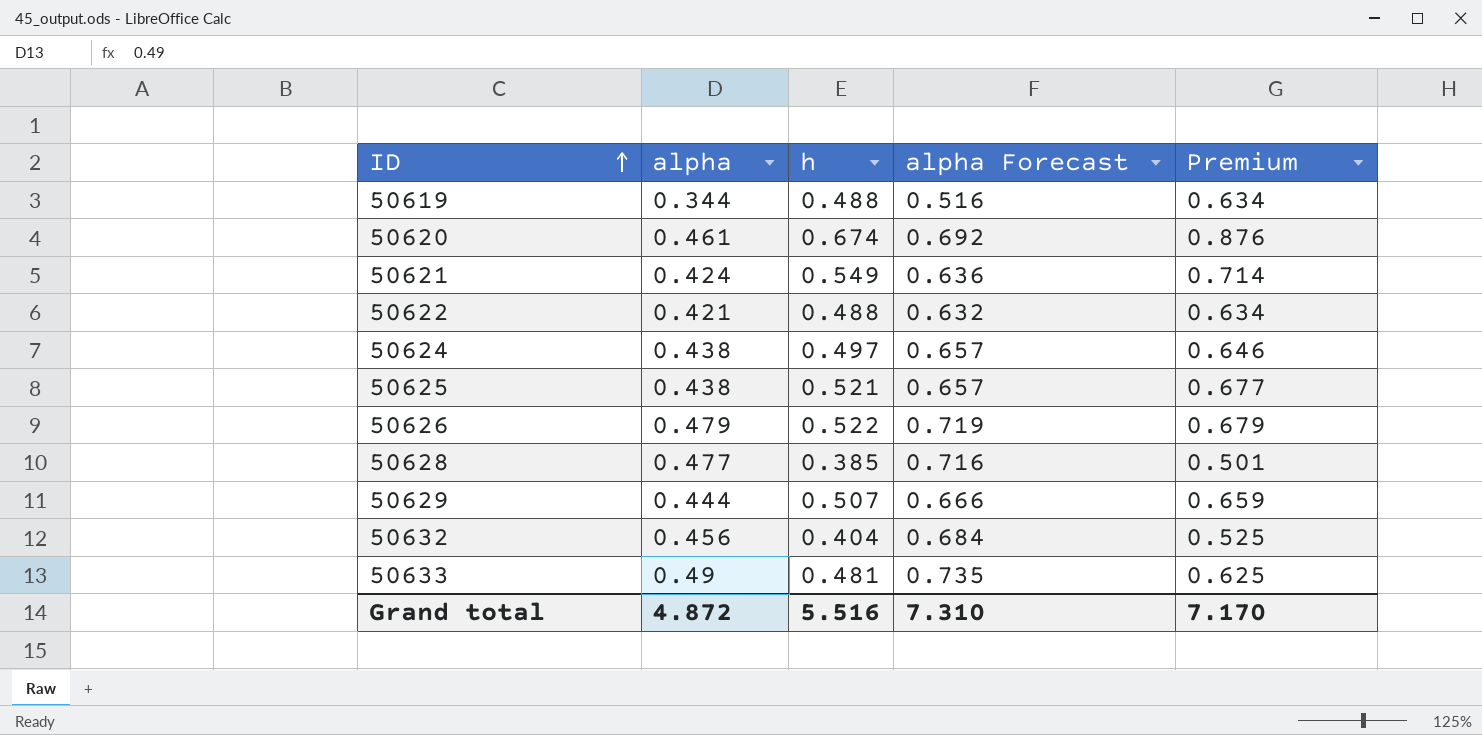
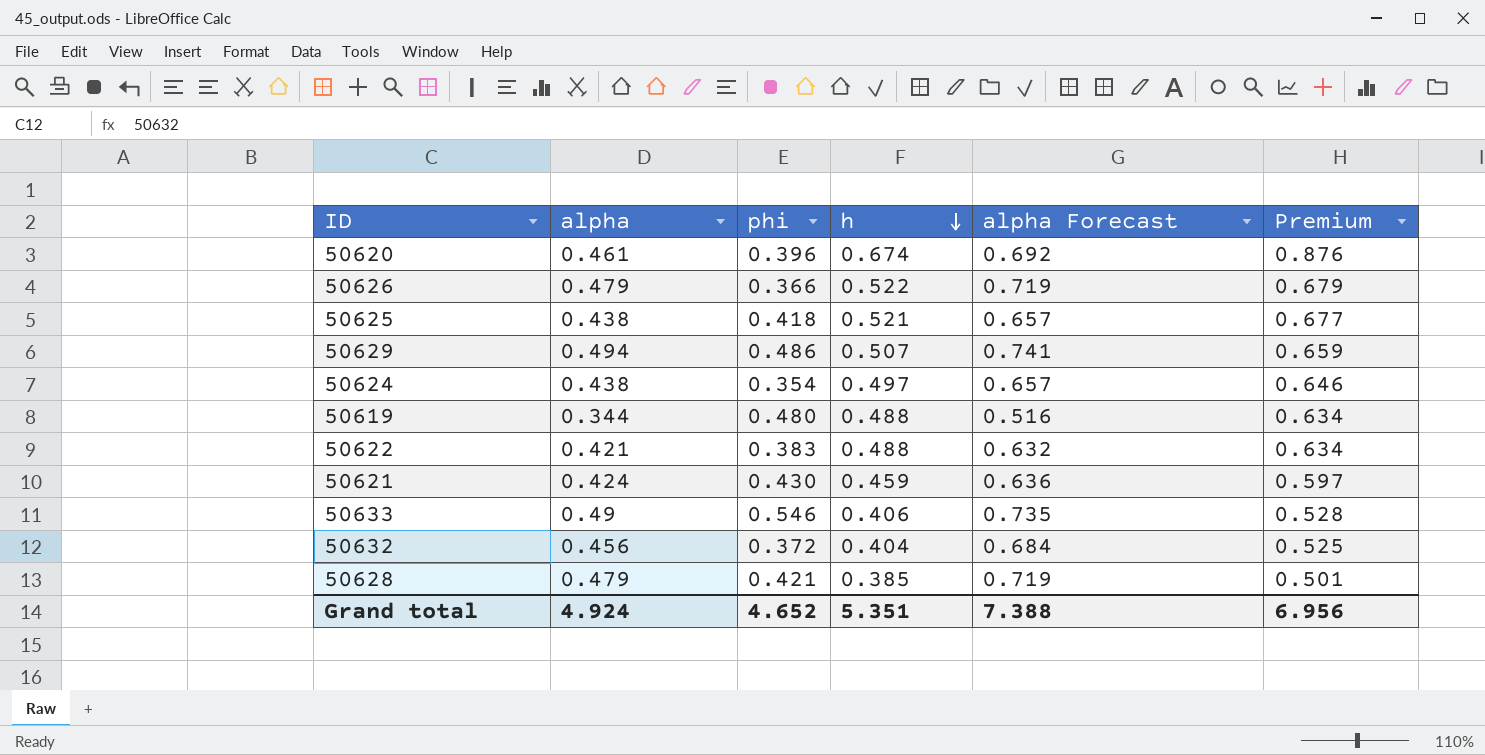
row order: ID ascending -> h descending
column phi | position: none -> 3
50629 | alpha: 0.444 -> 0.494
50629 | alpha Forecast: 0.666 -> 0.741
50621 | h: 0.549 -> 0.459
50621 | Premium: 0.714 -> 0.597
50633 | h: 0.481 -> 0.406
50633 | Premium: 0.625 -> 0.528
50628 | alpha: 0.477 -> 0.479
50628 | alpha Forecast: 0.716 -> 0.719
Grand total | alpha: 4.872 -> 4.924
Grand total | h: 5.516 -> 5.351
Grand total | alpha Forecast: 7.310 -> 7.388
Grand total | Premium: 7.170 -> 6.956

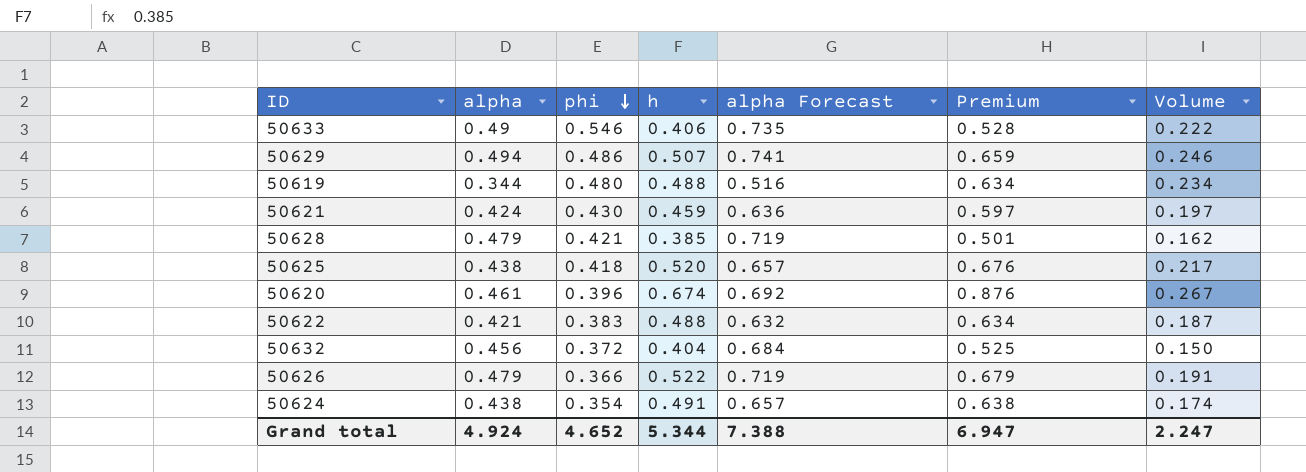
row order: h descending -> phi descending
column Volume | formula: none -> [phi] * [h]
50625 | h: 0.521 -> 0.520
50625 | Premium: 0.677 -> 0.676
50624 | h: 0.497 -> 0.491
50624 | Premium: 0.646 -> 0.638
Grand total | h: 5.351 -> 5.344
Grand total | Premium: 6.956 -> 6.947

